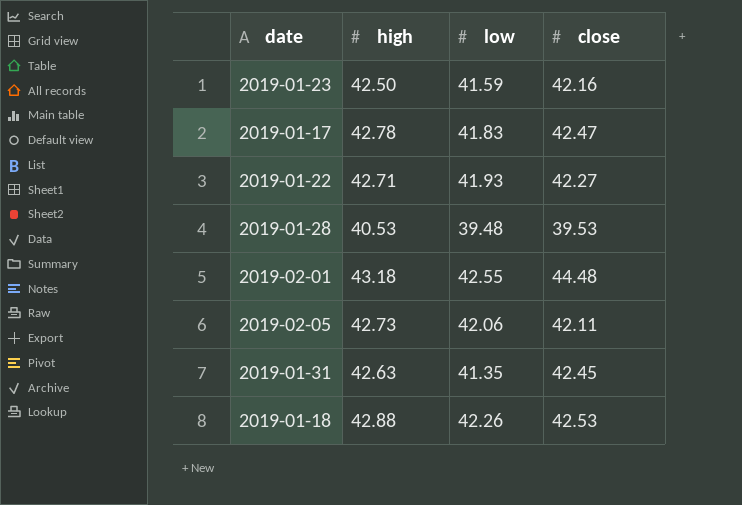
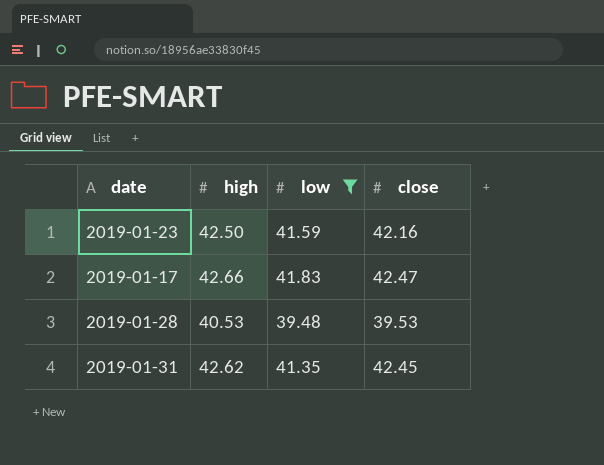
filter: none -> low <= 41.83
2019-01-17 | high: 42.78 -> 42.66
2019-01-31 | high: 42.63 -> 42.62

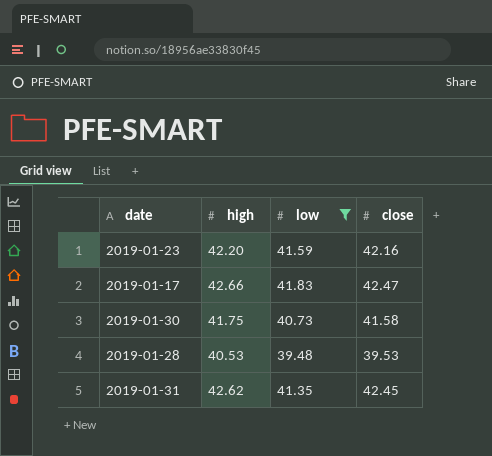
2019-01-23 | high: 42.50 -> 42.20
row 2019-01-30: none -> 41.75 | 40.73 | 41.58

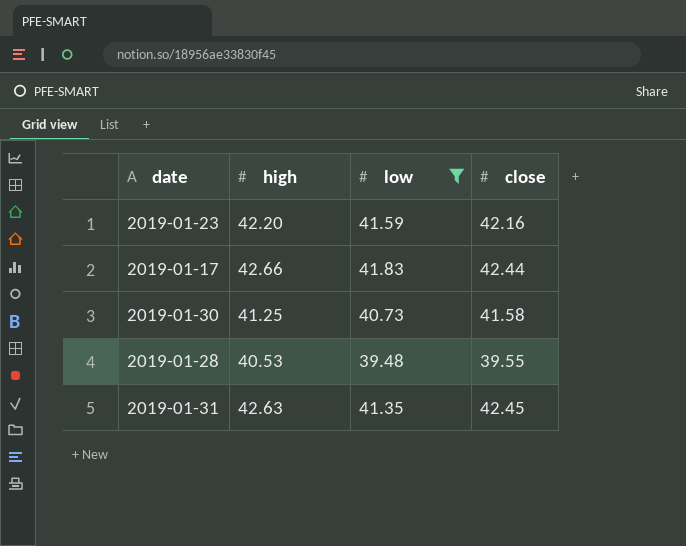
2019-01-17 | close: 42.47 -> 42.44
2019-01-30 | high: 41.75 -> 41.25
2019-01-28 | close: 39.53 -> 39.55
2019-01-31 | high: 42.62 -> 42.63

